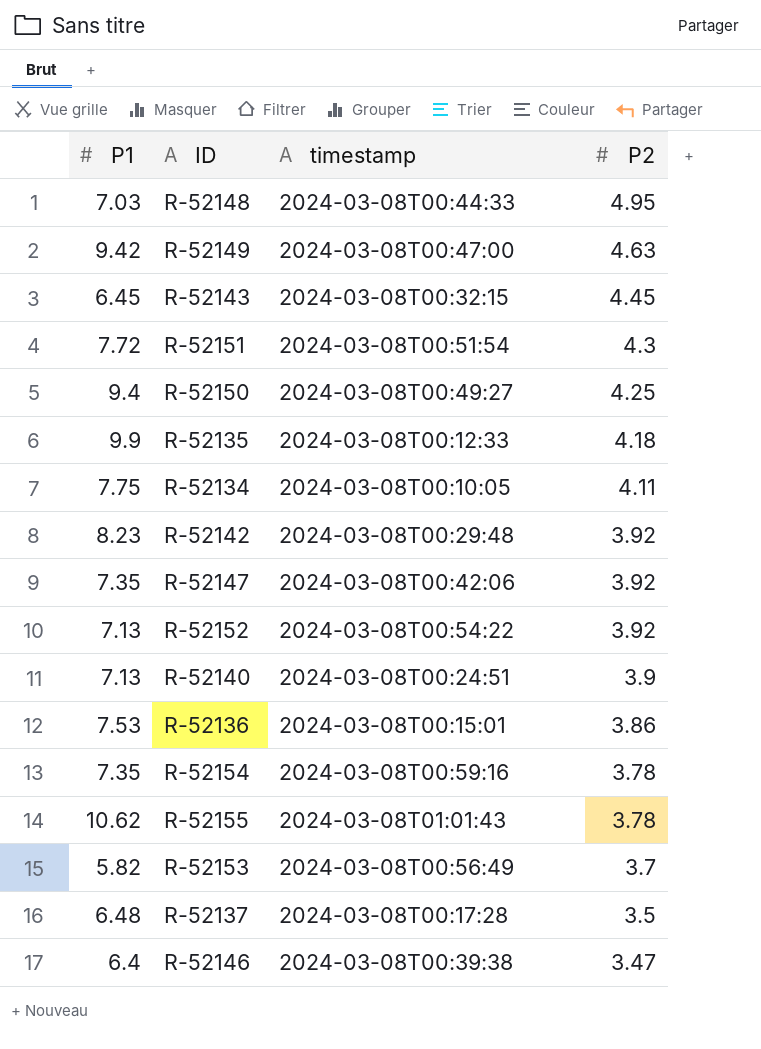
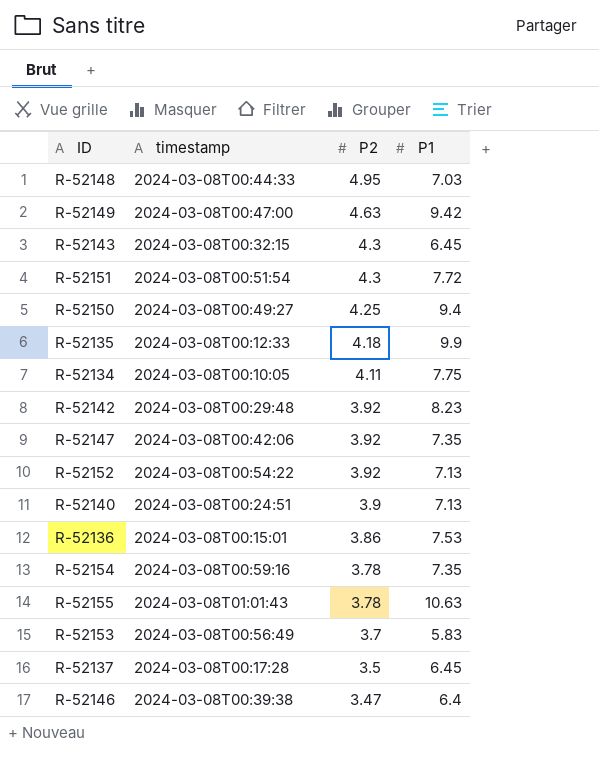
column P1 | position: 1 -> 4
R-52143 | P2: 4.45 -> 4.3
R-52155 | P1: 10.62 -> 10.63
R-52153 | P1: 5.82 -> 5.83
R-52137 | P1: 6.48 -> 6.45

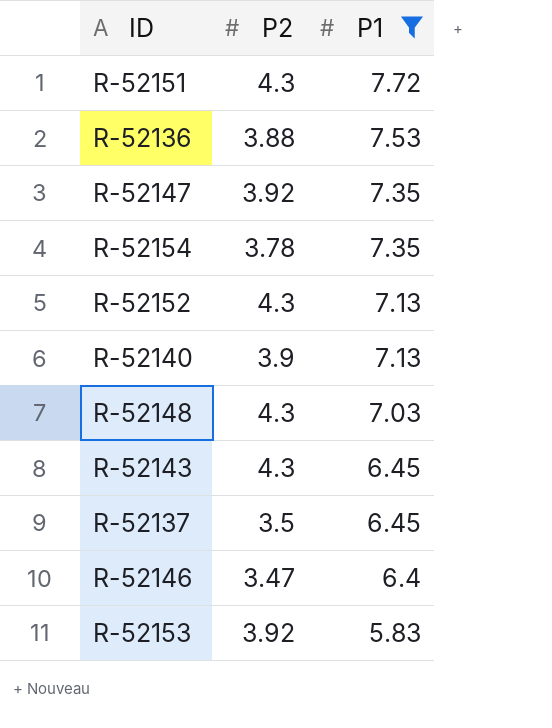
filter: none -> P1 <= 7.72
row order: P2 descending -> P1 descending
column timestamp | position: 2 -> none
R-52136 | P2: 3.86 -> 3.88
R-52152 | P2: 3.92 -> 4.3
R-52148 | P2: 4.95 -> 4.3
R-52153 | P2: 3.7 -> 3.92

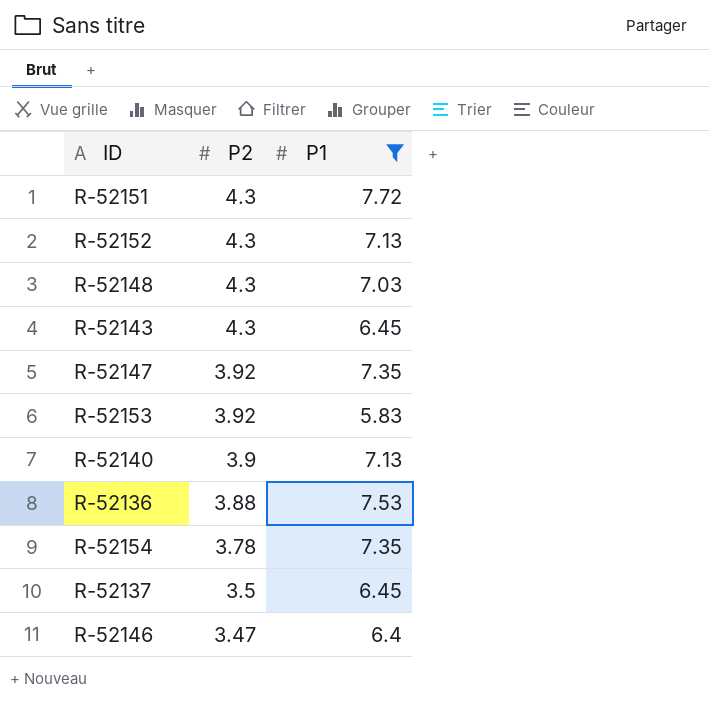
row order: P1 descending -> P2 descending

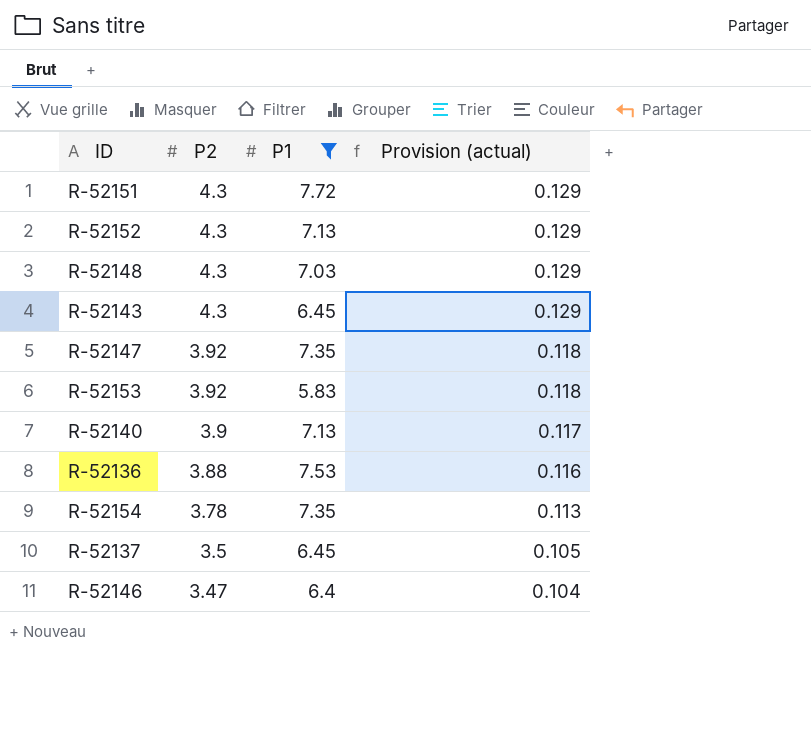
column Provision (actual) | formula: none -> [P2] * 0.03

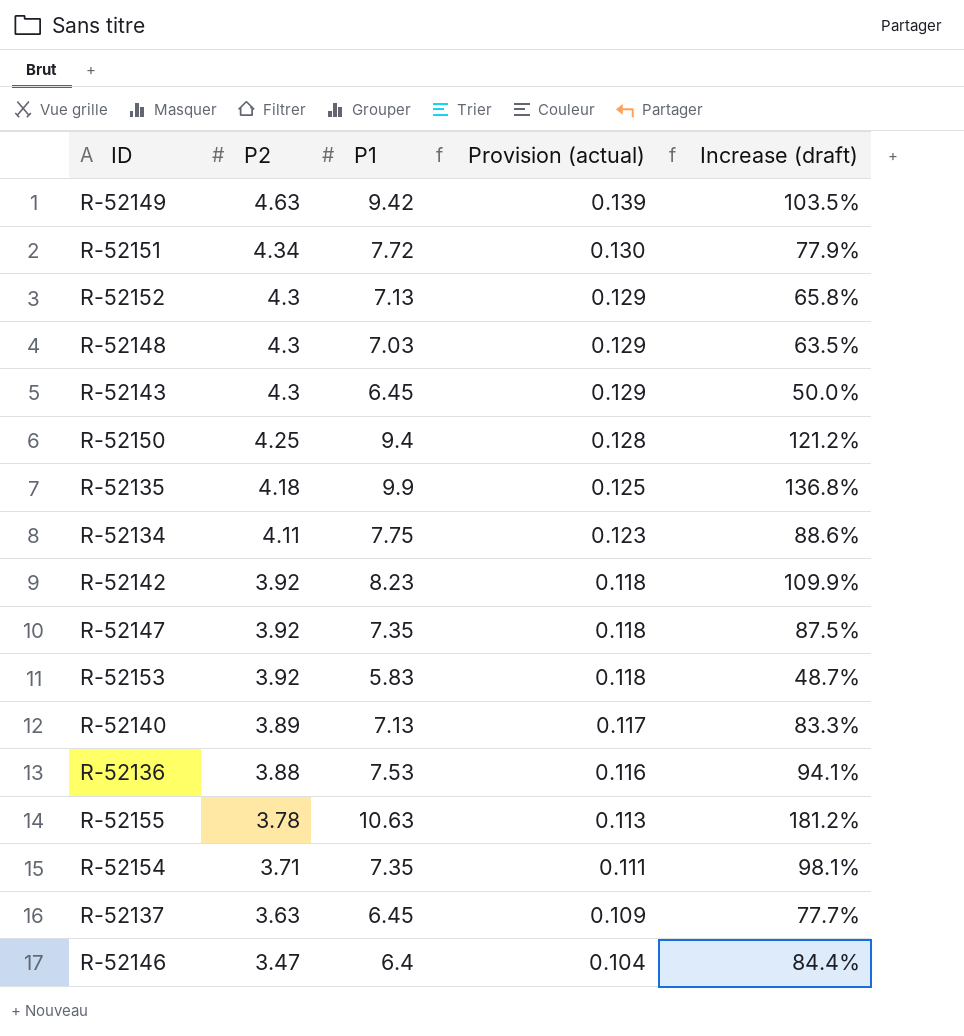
filter: P1 <= 7.72 -> none
column Increase (draft) | formula: none -> ([P1] - [P2]) / [P2]
R-52151 | P2: 4.3 -> 4.34
R-52151 | Provision (actual): 0.129 -> 0.130
R-52140 | P2: 3.9 -> 3.89
R-52154 | P2: 3.78 -> 3.71
R-52154 | Provision (actual): 0.113 -> 0.111
R-52137 | P2: 3.5 -> 3.63
R-52137 | Provision (actual): 0.105 -> 0.109

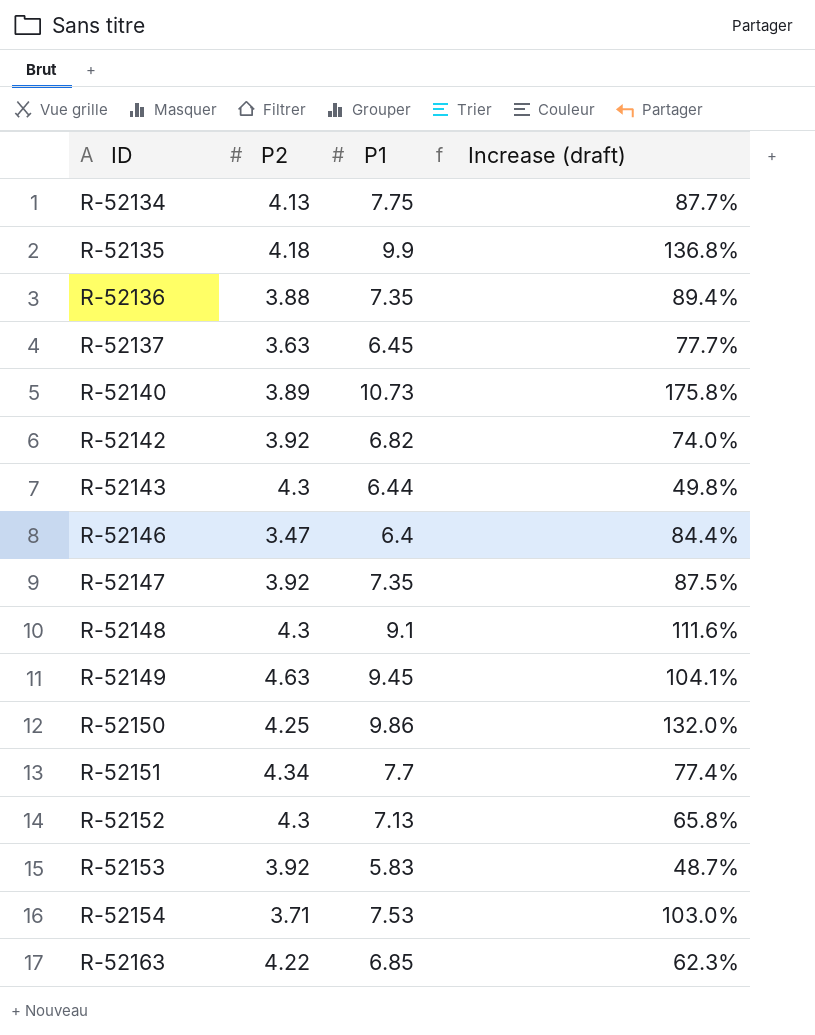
row order: P2 descending -> ID ascending
column Provision (actual) | formula: [P2] * 0.03 -> none
row R-52155: 3.78 | 10.63 | 0.113 | 181.2% -> none
R-52134 | P2: 4.11 -> 4.13
R-52134 | Increase (draft): 88.6% -> 87.7%
R-52136 | P1: 7.53 -> 7.35
R-52136 | Increase (draft): 94.1% -> 89.4%
R-52140 | P1: 7.13 -> 10.73
R-52140 | Increase (draft): 83.3% -> 175.8%
R-52142 | P1: 8.23 -> 6.82
R-52142 | Increase (draft): 109.9% -> 74.0%
R-52143 | P1: 6.45 -> 6.44
R-52143 | Increase (draft): 50.0% -> 49.8%
R-52148 | P1: 7.03 -> 9.1
R-52148 | Increase (draft): 63.5% -> 111.6%
R-52149 | P1: 9.42 -> 9.45
R-52149 | Increase (draft): 103.5% -> 104.1%
R-52150 | P1: 9.4 -> 9.86
R-52150 | Increase (draft): 121.2% -> 132.0%
R-52151 | P1: 7.72 -> 7.7
R-52151 | Increase (draft): 77.9% -> 77.4%
R-52154 | P1: 7.35 -> 7.53
R-52154 | Increase (draft): 98.1% -> 103.0%
row R-52163: none -> 4.22 | 6.85 | 62.3%

